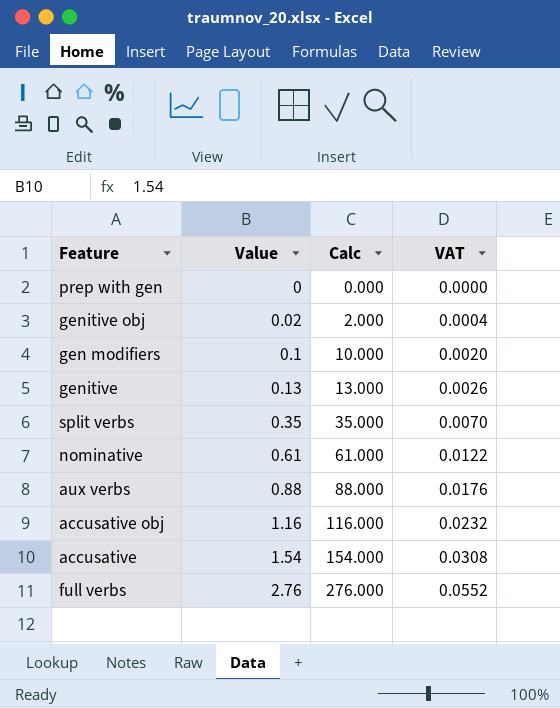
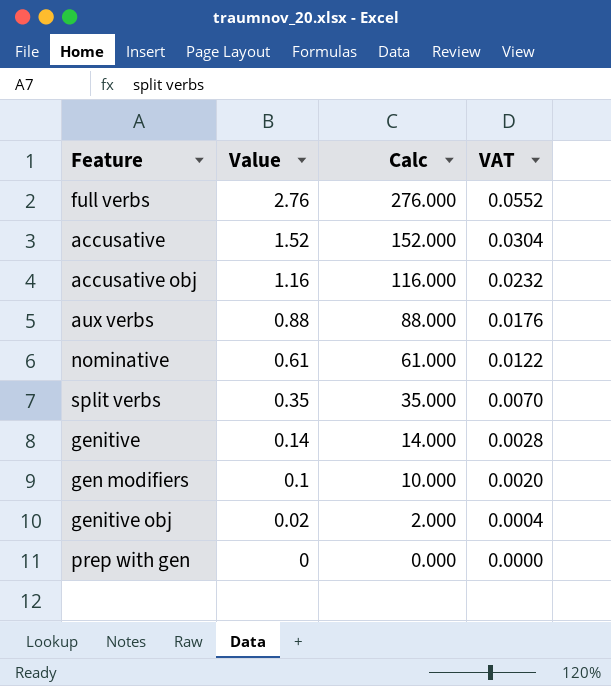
row order: Value ascending -> Value descending
accusative | Value: 1.54 -> 1.52
accusative | Calc: 154.000 -> 152.000
accusative | VAT: 0.0308 -> 0.0304
genitive | Value: 0.13 -> 0.14
genitive | Calc: 13.000 -> 14.000
genitive | VAT: 0.0026 -> 0.0028

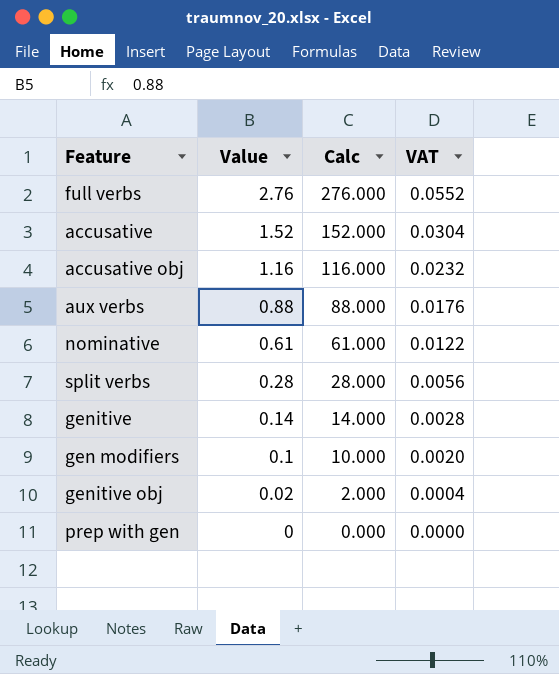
split verbs | Value: 0.35 -> 0.28
split verbs | Calc: 35.000 -> 28.000
split verbs | VAT: 0.0070 -> 0.0056

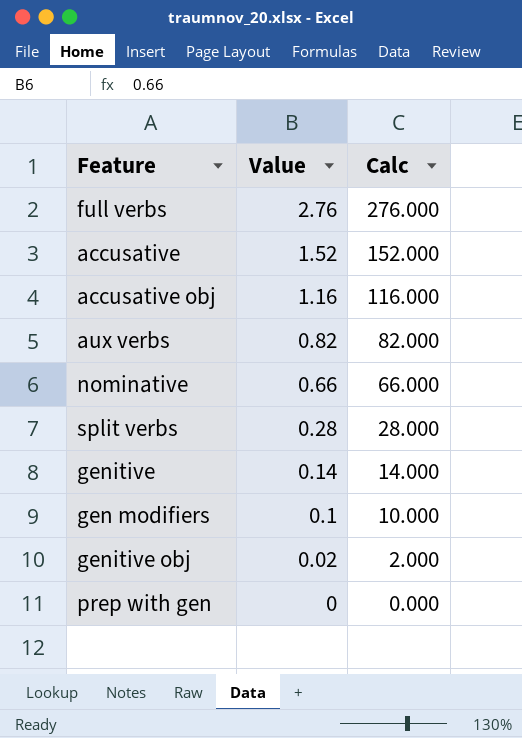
column VAT | formula: [Value] * 0.02 -> none
aux verbs | Value: 0.88 -> 0.82
aux verbs | Calc: 88.000 -> 82.000
nominative | Value: 0.61 -> 0.66
nominative | Calc: 61.000 -> 66.000

